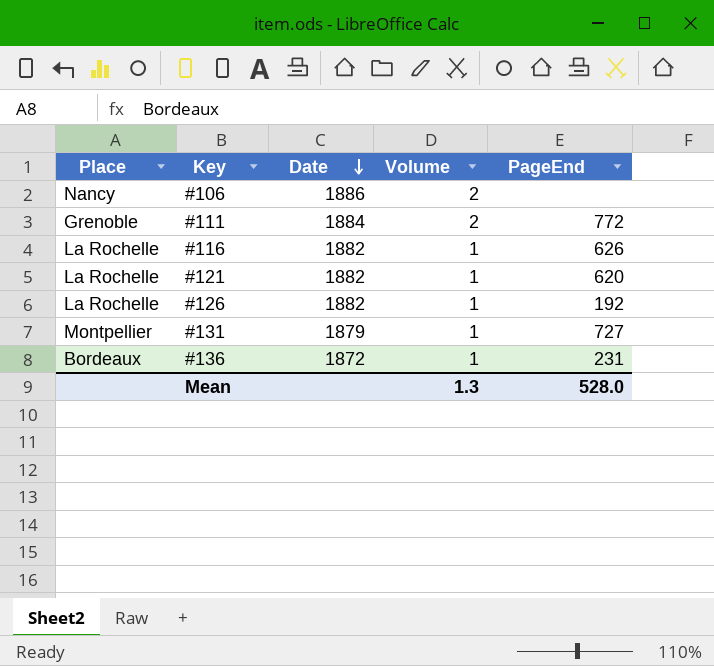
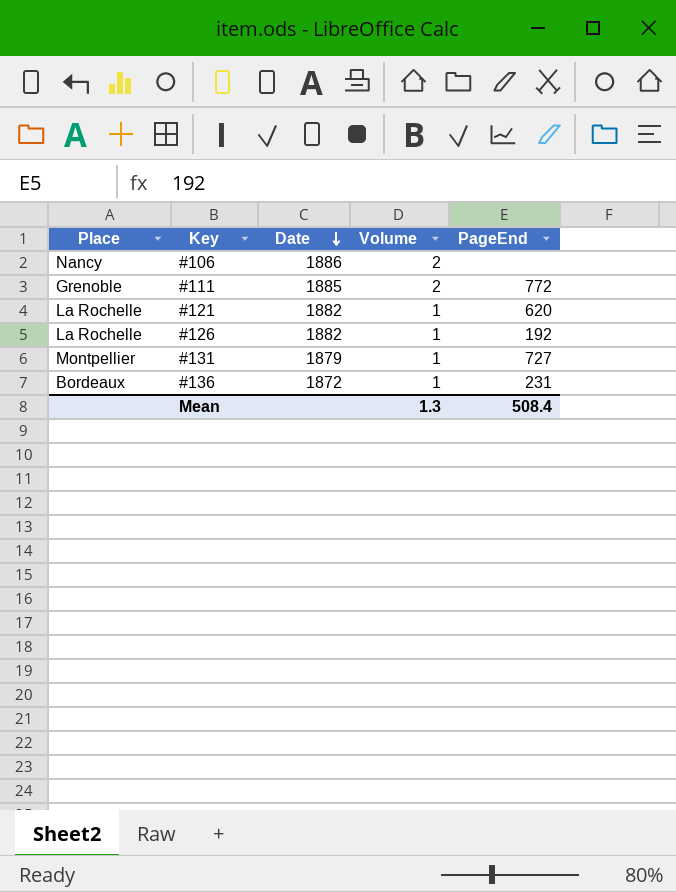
row #116: La Rochelle | 1882 | 1 | 626 -> none
#111 | Date: 1884 -> 1885
Mean | PageEnd: 528.0 -> 508.4

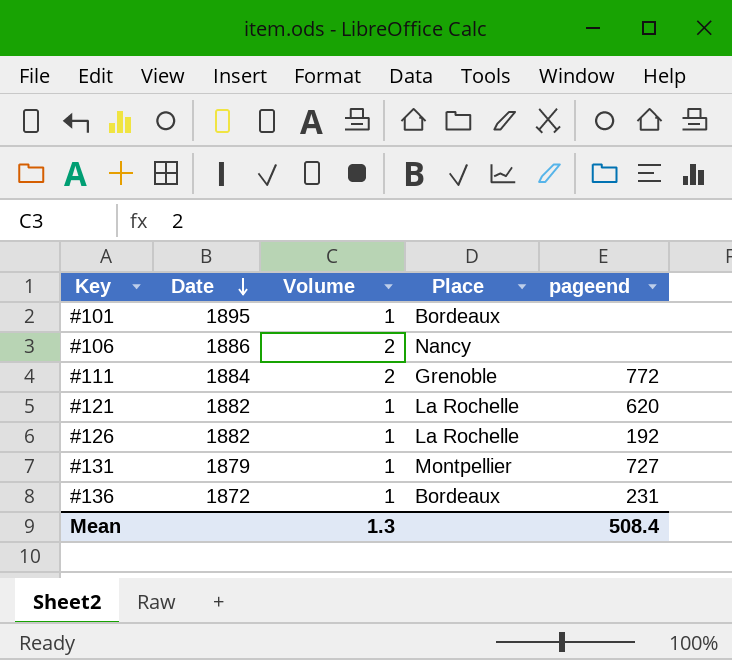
column Place | position: 1 -> 4
column name: PageEnd -> pageend
row #101: none -> 1895 | 1 | Bordeaux | none
#111 | Date: 1885 -> 1884

